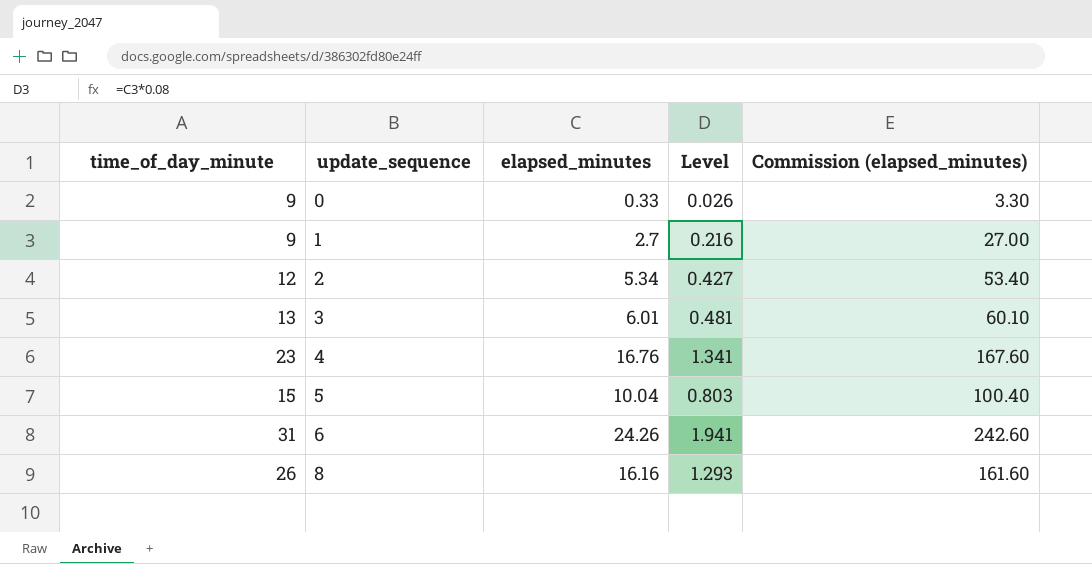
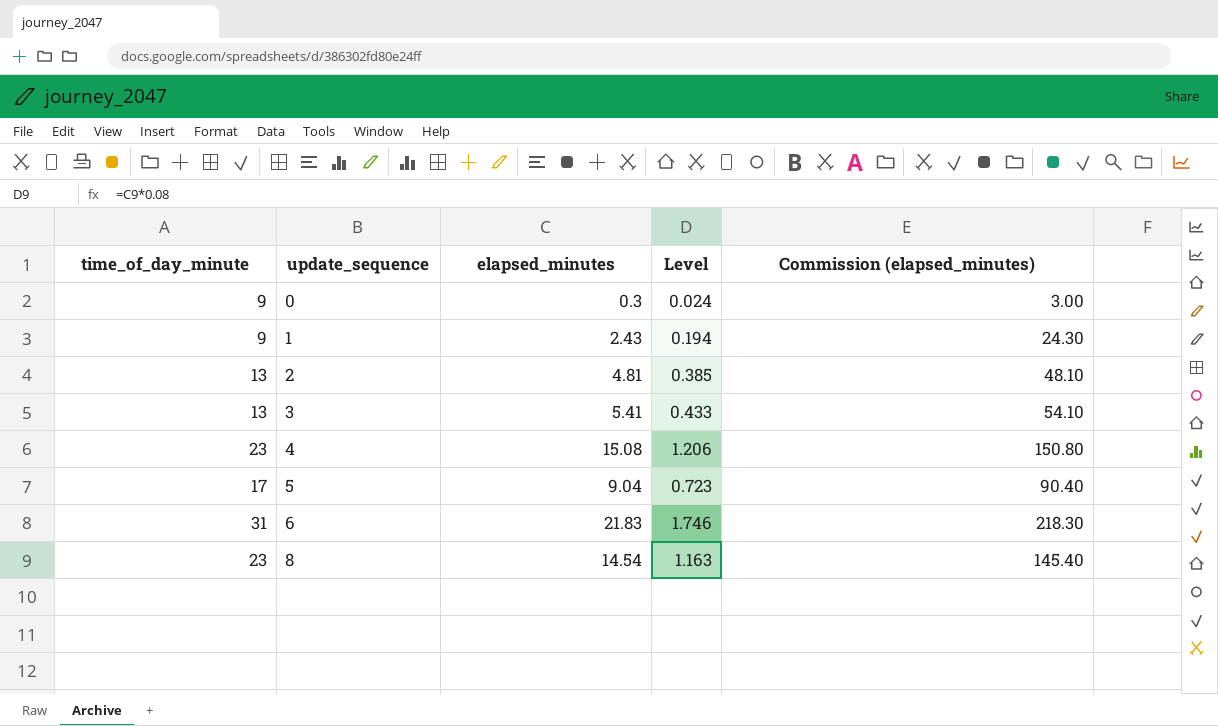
0 | elapsed_minutes: 0.33 -> 0.3
0 | Level: 0.026 -> 0.024
0 | Commission (elapsed_minutes): 3.30 -> 3.00
1 | elapsed_minutes: 2.7 -> 2.43
1 | Level: 0.216 -> 0.194
1 | Commission (elapsed_minutes): 27.00 -> 24.30
2 | time_of_day_minute: 12 -> 13
2 | elapsed_minutes: 5.34 -> 4.81
2 | Level: 0.427 -> 0.385
2 | Commission (elapsed_minutes): 53.40 -> 48.10
3 | elapsed_minutes: 6.01 -> 5.41
3 | Level: 0.481 -> 0.433
3 | Commission (elapsed_minutes): 60.10 -> 54.10
4 | elapsed_minutes: 16.76 -> 15.08
4 | Level: 1.341 -> 1.206
4 | Commission (elapsed_minutes): 167.60 -> 150.80
5 | time_of_day_minute: 15 -> 17
5 | elapsed_minutes: 10.04 -> 9.04
5 | Level: 0.803 -> 0.723
5 | Commission (elapsed_minutes): 100.40 -> 90.40
6 | elapsed_minutes: 24.26 -> 21.83
6 | Level: 1.941 -> 1.746
6 | Commission (elapsed_minutes): 242.60 -> 218.30
8 | time_of_day_minute: 26 -> 23
8 | elapsed_minutes: 16.16 -> 14.54
8 | Level: 1.293 -> 1.163
8 | Commission (elapsed_minutes): 161.60 -> 145.40

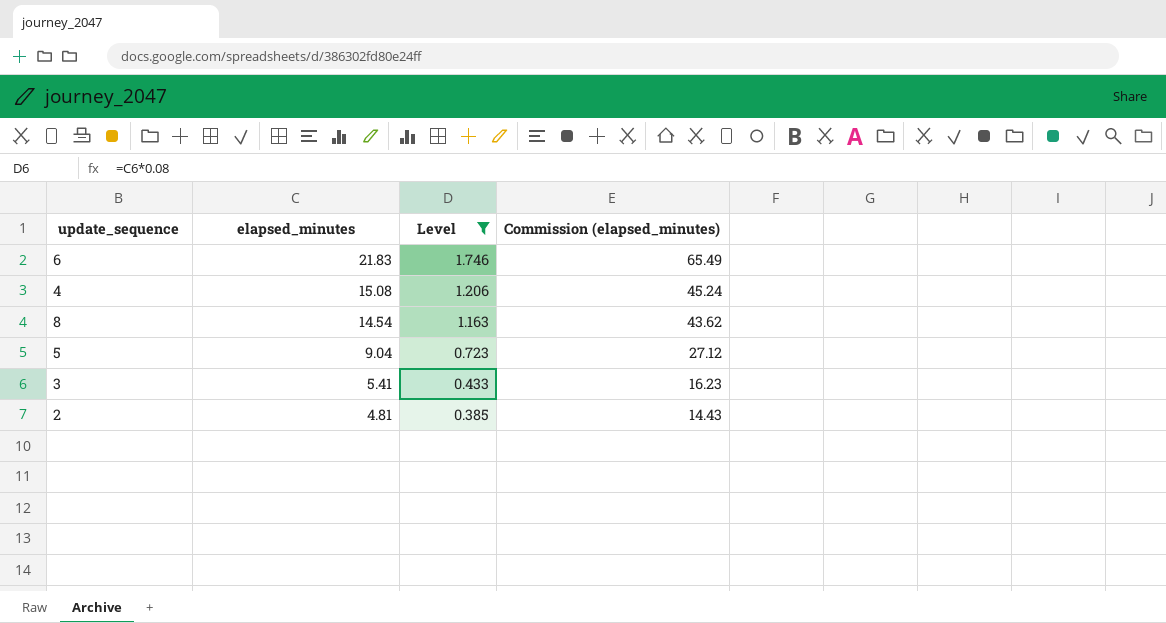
filter: none -> Level >= 0.385
row order: update_sequence ascending -> elapsed_minutes descending
column time_of_day_minute | position: 1 -> none
column Commission (elapsed_minutes) | formula: [elapsed_minutes] * 10 -> [elapsed_minutes] * 3

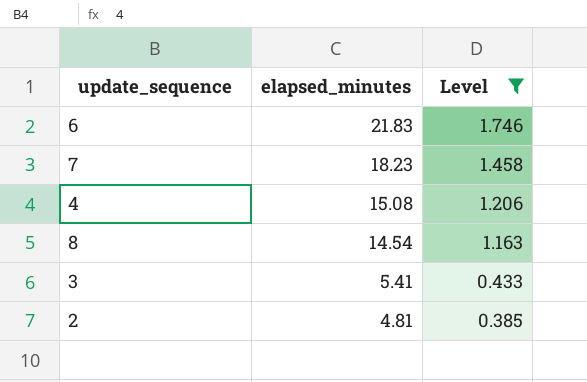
column Commission (elapsed_minutes) | formula: [elapsed_minutes] * 3 -> none
row 5: 9.04 | 0.723 | 27.12 -> none
row 7: none -> 18.23 | 1.458

